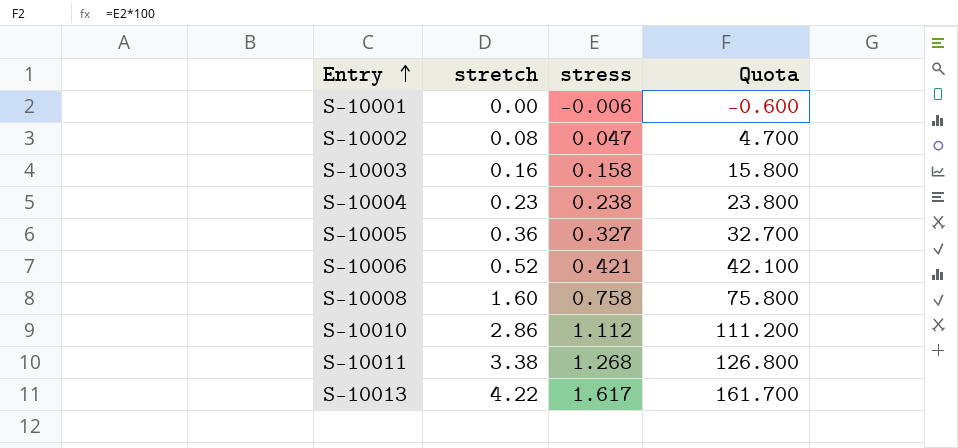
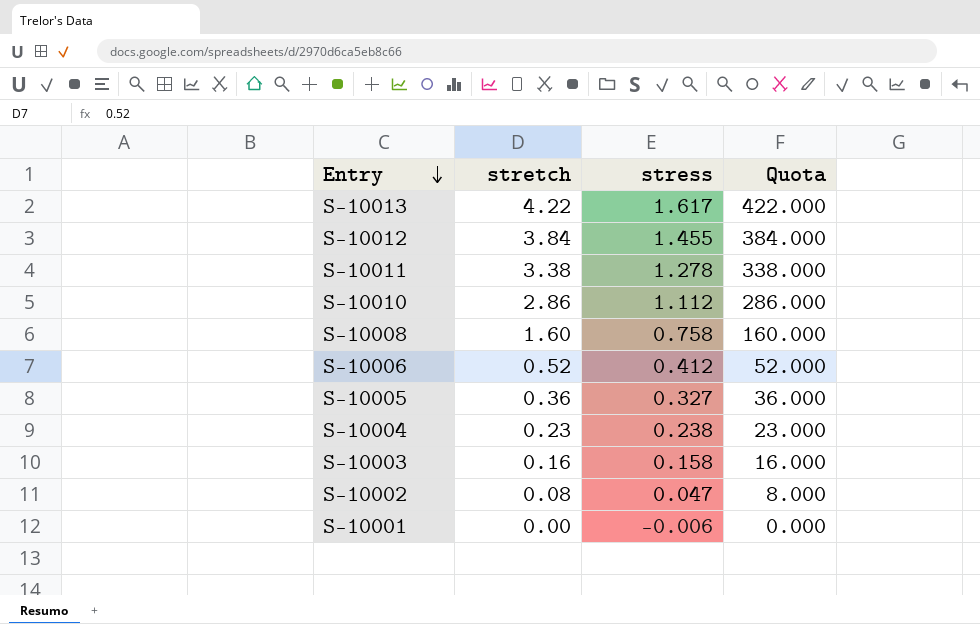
row order: Entry ascending -> Entry descending
column Quota | formula: [stress] * 100 -> [stretch] * 100
row S-10012: none -> 3.84 | 1.455 | 384.000
S-10011 | stress: 1.268 -> 1.278
S-10006 | stress: 0.421 -> 0.412

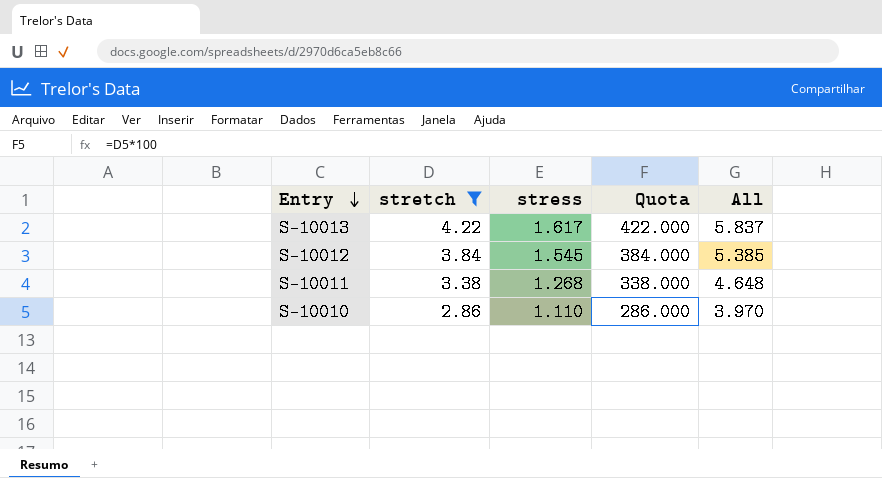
filter: none -> stretch >= 2.86
column All | formula: none -> [stretch] + [stress]
S-10012 | stress: 1.455 -> 1.545
S-10011 | stress: 1.278 -> 1.268
S-10010 | stress: 1.112 -> 1.110

